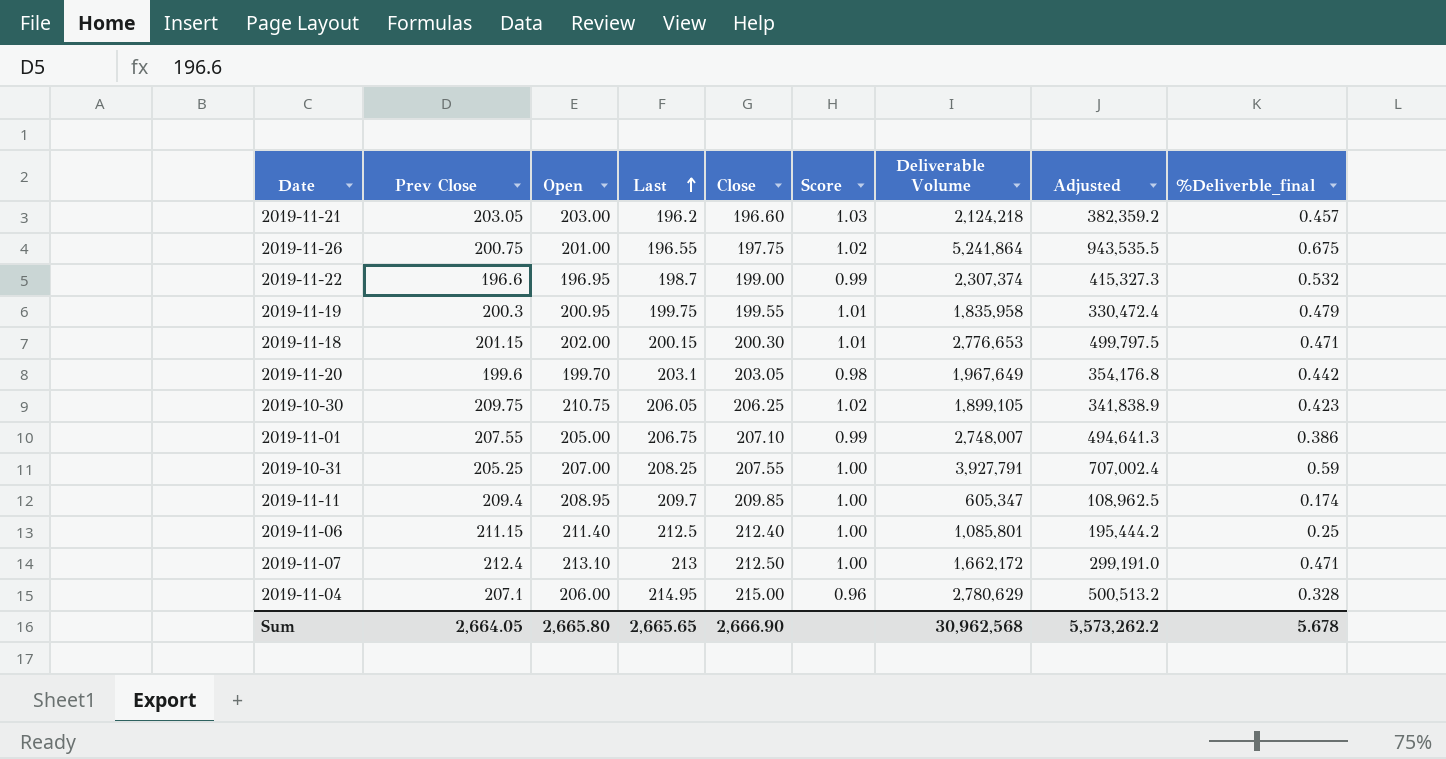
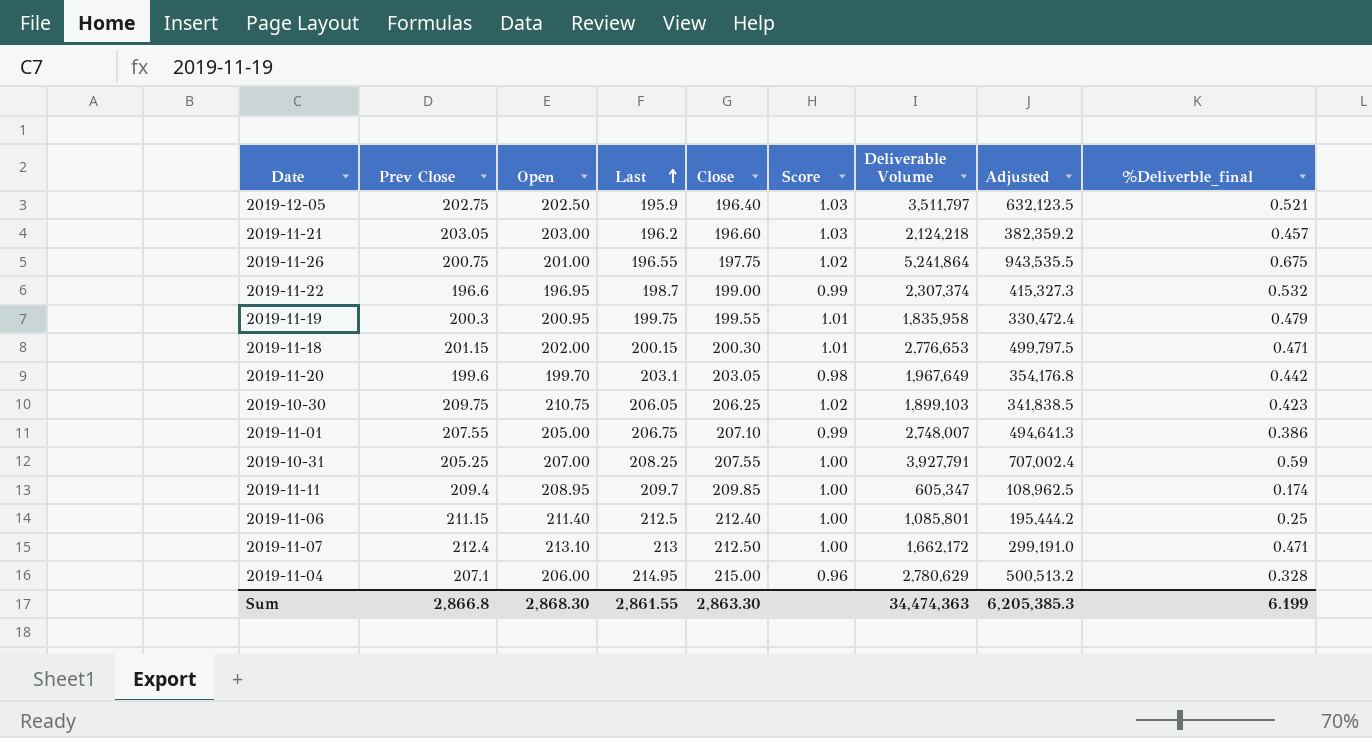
row 2019-12-05: none -> 202.75 | 202.50 | 195.9 | 196.40 | 1.03 | 3,511,797 | 632,123.5 | 0.521
2019-10-30 | Deliverable Volume: 1,899,105 -> 1,899,103
2019-10-30 | Adjusted: 341,838.9 -> 341,838.5
Sum | Prev Close: 2,664.05 -> 2,866.8
Sum | Open: 2,665.80 -> 2,868.30
Sum | Last: 2,665.65 -> 2,861.55
Sum | Close: 2,666.90 -> 2,863.30
Sum | Deliverable Volume: 30,962,568 -> 34,474,363
Sum | Adjusted: 5,573,262.2 -> 6,205,385.3
Sum | %Deliverble_final: 5.678 -> 6.199

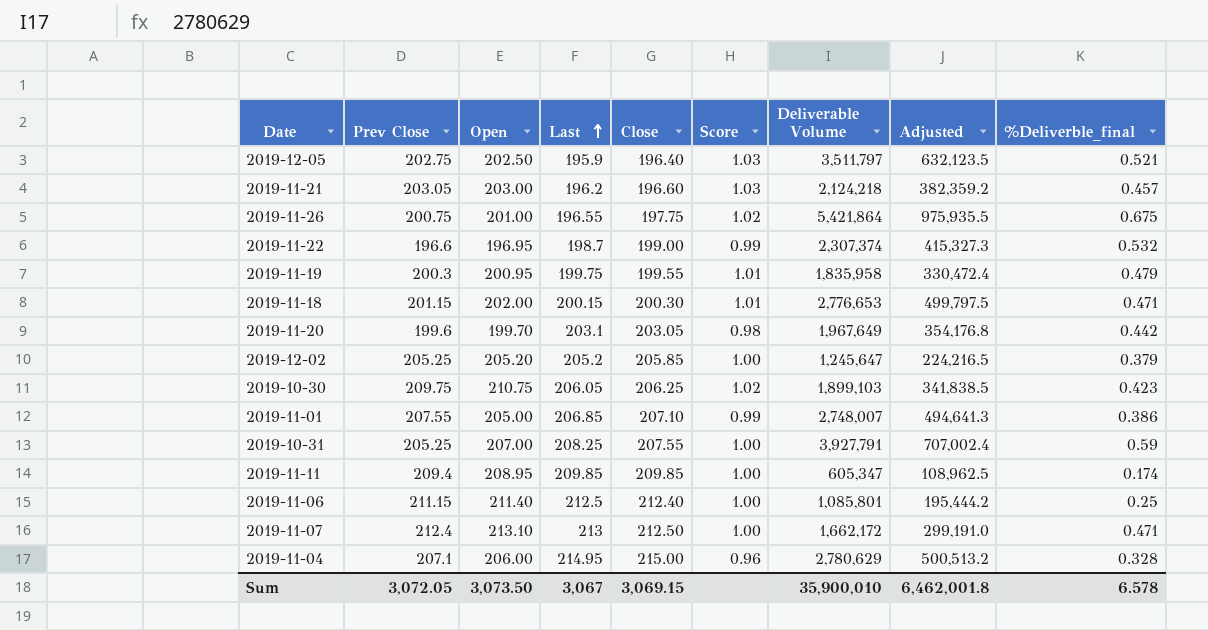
2019-11-26 | Deliverable Volume: 5,241,864 -> 5,421,864
2019-11-26 | Adjusted: 943,535.5 -> 975,935.5
row 2019-12-02: none -> 205.25 | 205.20 | 205.2 | 205.85 | 1.00 | 1,245,647 | 224,216.5 | 0.379
2019-11-01 | Last: 206.75 -> 206.85
2019-11-11 | Last: 209.7 -> 209.85
Sum | Prev Close: 2,866.8 -> 3,072.05
Sum | Open: 2,868.30 -> 3,073.50
Sum | Last: 2,861.55 -> 3,067
Sum | Close: 2,863.30 -> 3,069.15
Sum | Deliverable Volume: 34,474,363 -> 35,900,010
Sum | Adjusted: 6,205,385.3 -> 6,462,001.8
Sum | %Deliverble_final: 6.199 -> 6.578

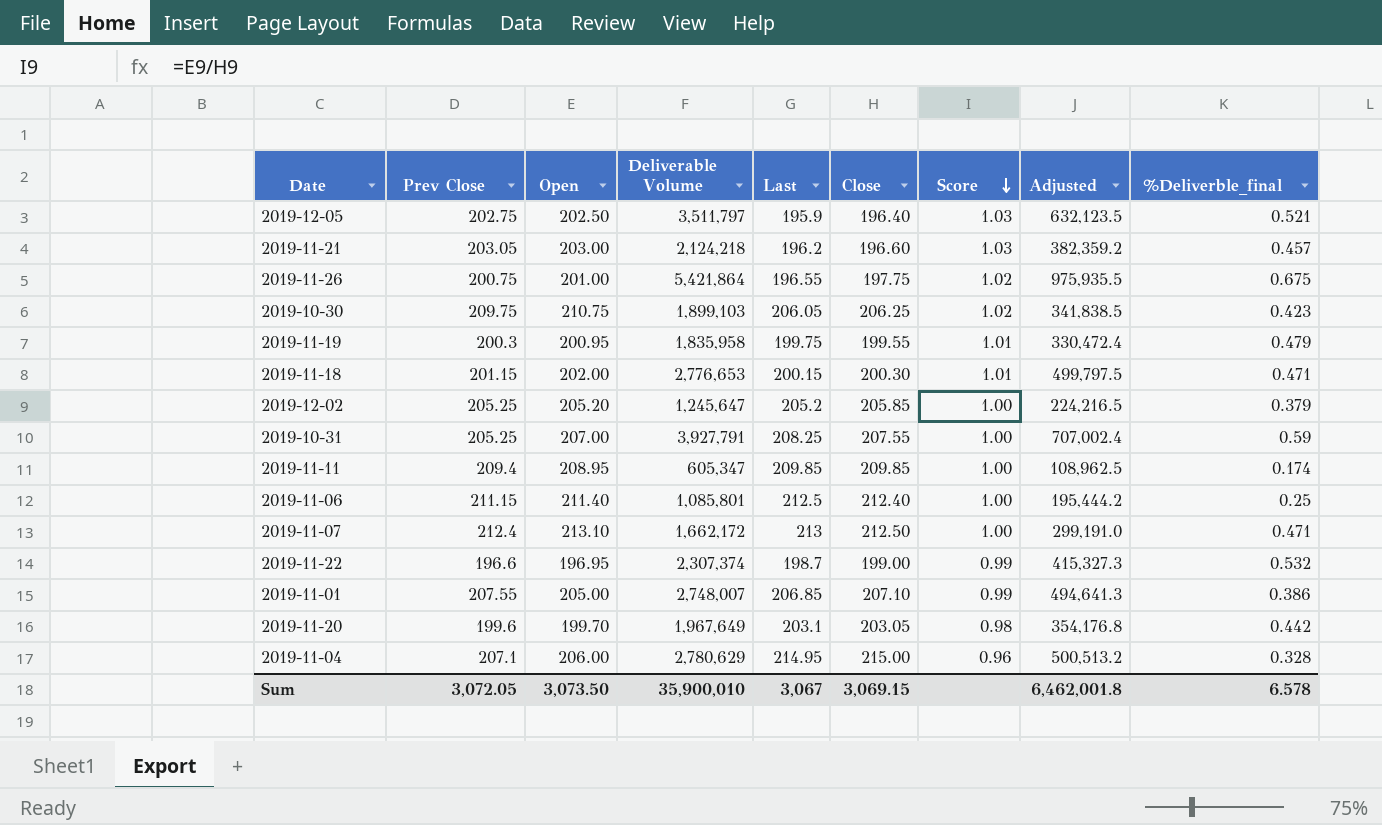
row order: Last ascending -> Score descending
column Deliverable Volume | position: 7 -> 4

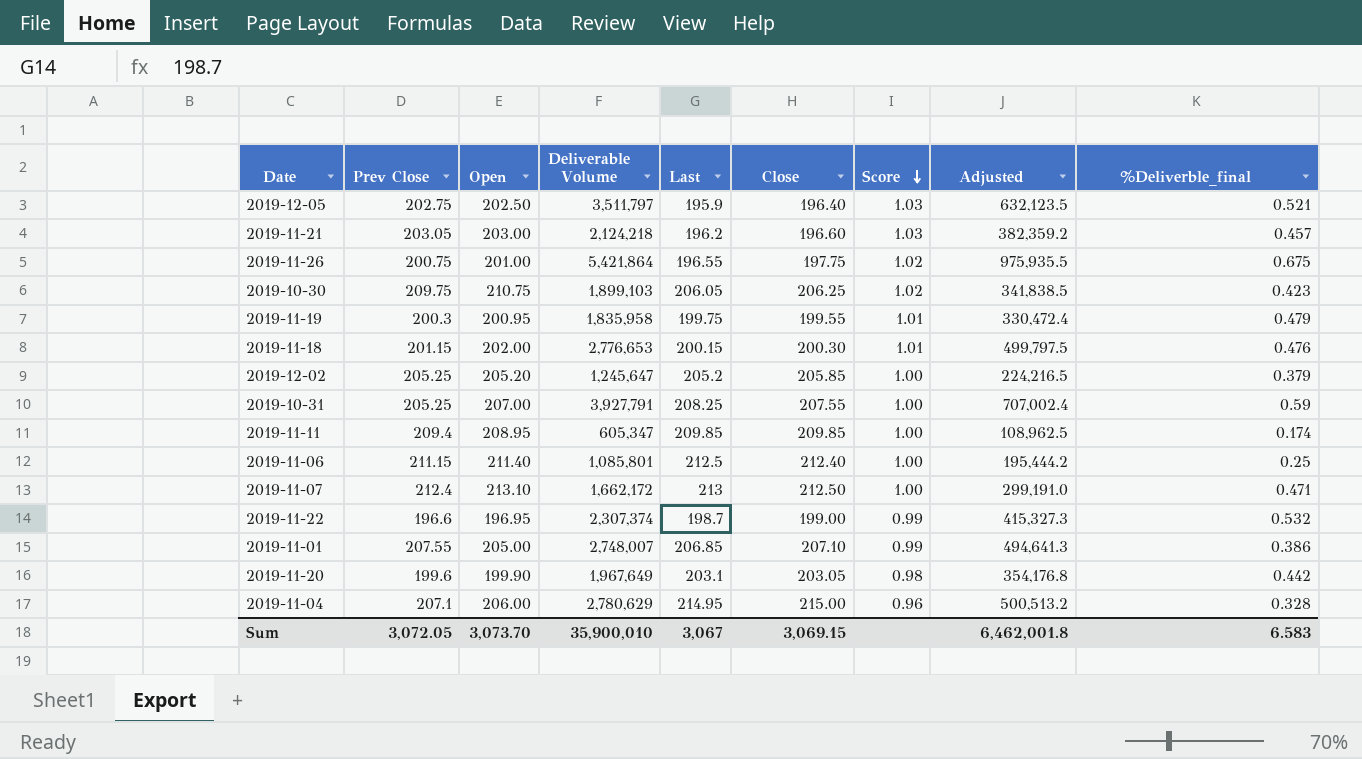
2019-11-18 | %Deliverble_final: 0.471 -> 0.476
2019-11-20 | Open: 199.70 -> 199.90
Sum | Open: 3,073.50 -> 3,073.70
Sum | %Deliverble_final: 6.578 -> 6.583

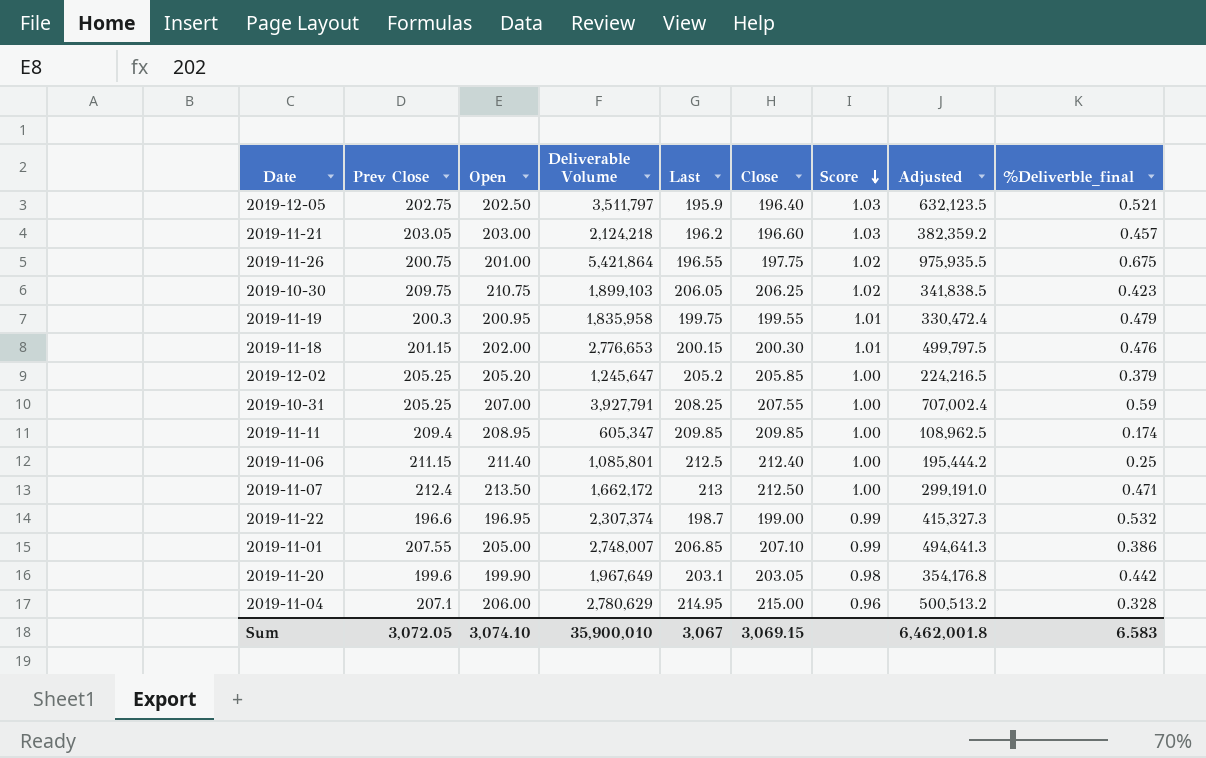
2019-11-07 | Open: 213.10 -> 213.50
Sum | Open: 3,073.70 -> 3,074.10

